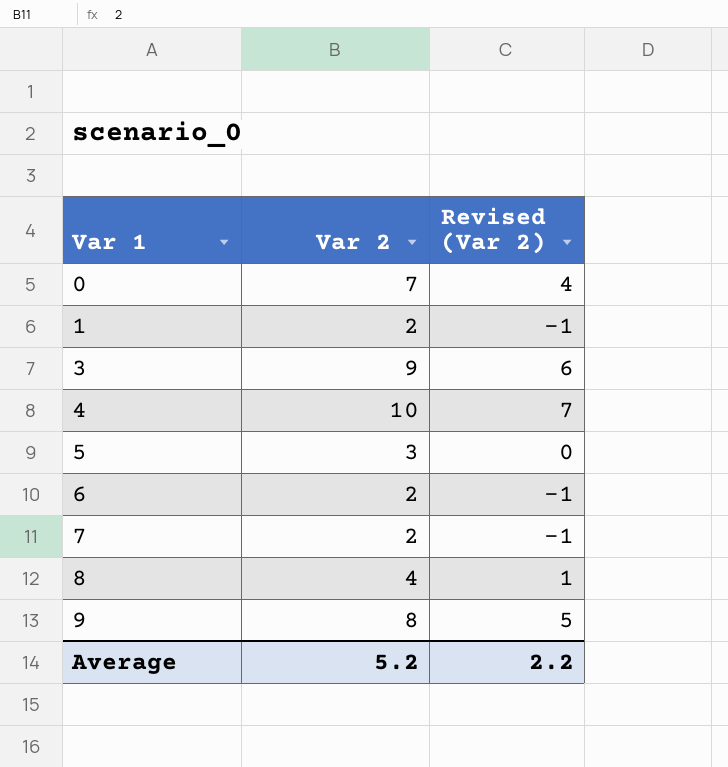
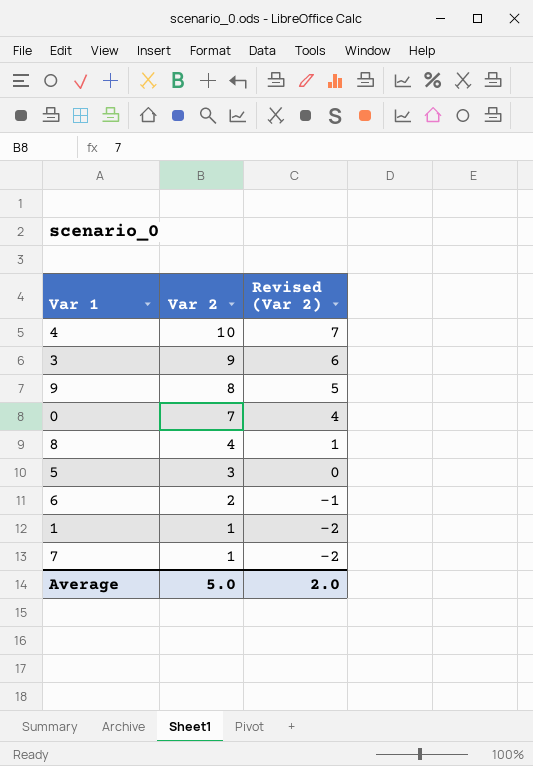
row order: Var 1 ascending -> Var 2 descending
1 | Var 2: 2 -> 1
1 | Revised (Var 2): -1 -> -2
7 | Var 2: 2 -> 1
7 | Revised (Var 2): -1 -> -2
Average | Var 2: 5.2 -> 5.0
Average | Revised (Var 2): 2.2 -> 2.0

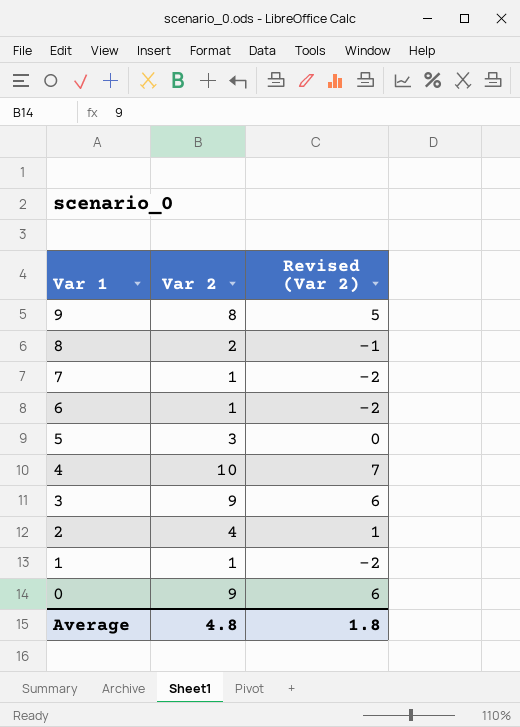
row order: Var 2 descending -> Var 1 descending
8 | Var 2: 4 -> 2
8 | Revised (Var 2): 1 -> -1
6 | Var 2: 2 -> 1
6 | Revised (Var 2): -1 -> -2
row 2: none -> 4 | 1
0 | Var 2: 7 -> 9
0 | Revised (Var 2): 4 -> 6
Average | Var 2: 5.0 -> 4.8
Average | Revised (Var 2): 2.0 -> 1.8

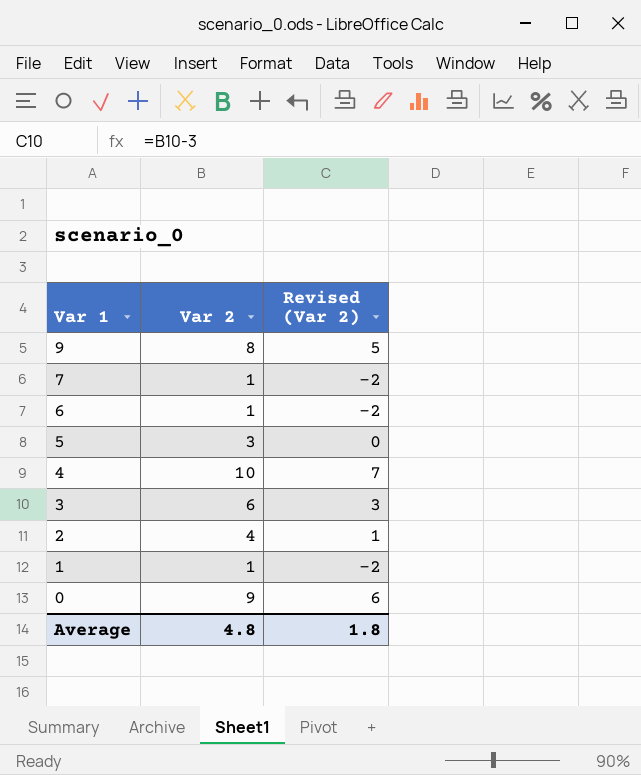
row 8: 2 | -1 -> none
3 | Var 2: 9 -> 6
3 | Revised (Var 2): 6 -> 3

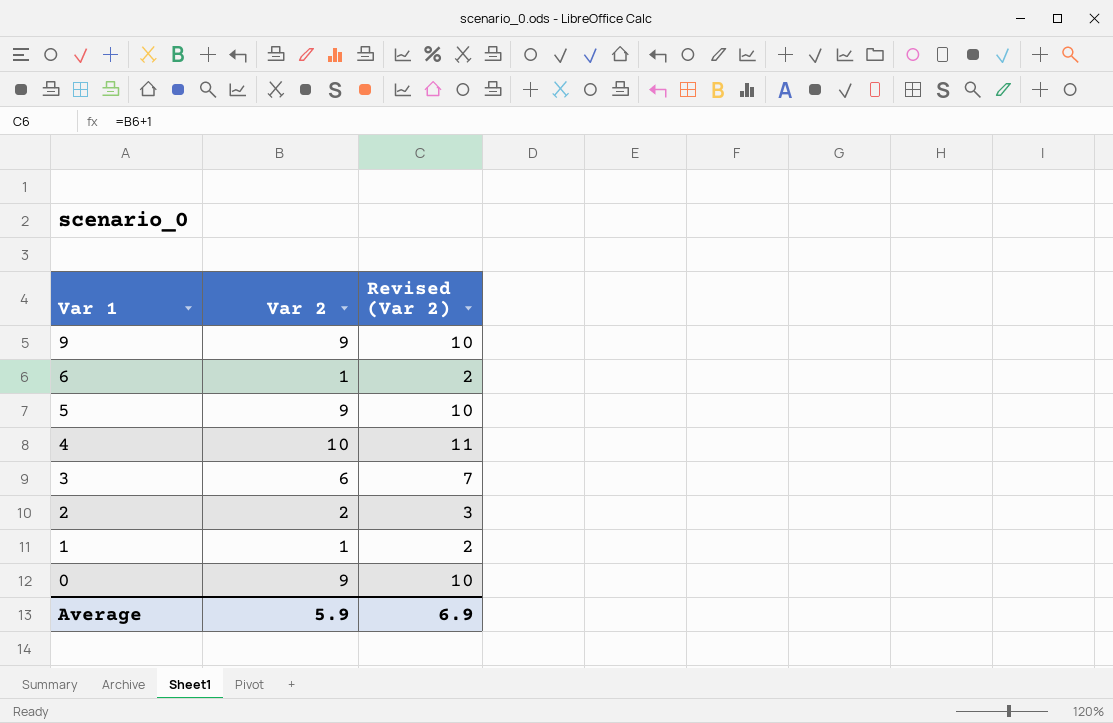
column Revised (Var 2) | formula: [Var 2] - 3 -> [Var 2] + 1
row 7: 1 | -2 -> none
9 | Var 2: 8 -> 9
5 | Var 2: 3 -> 9
2 | Var 2: 4 -> 2
Average | Var 2: 4.8 -> 5.9
Average | Revised (Var 2): 1.8 -> 6.9

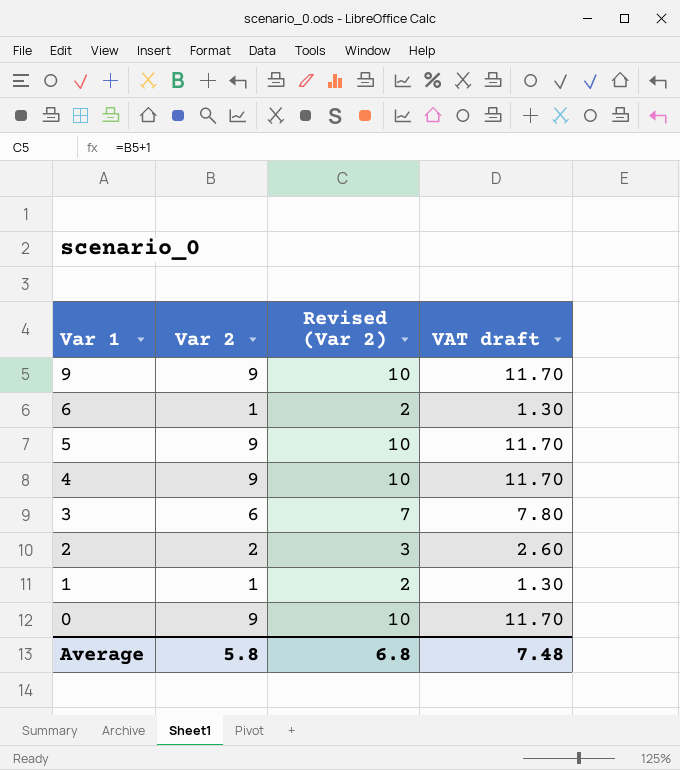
column VAT draft | formula: none -> [Var 2] * 1.3
4 | Var 2: 10 -> 9
4 | Revised (Var 2): 11 -> 10
Average | Var 2: 5.9 -> 5.8
Average | Revised (Var 2): 6.9 -> 6.8

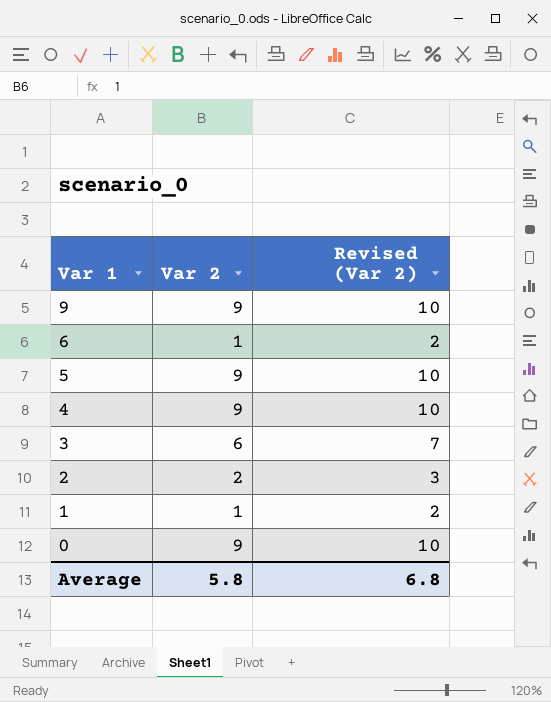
column VAT draft | formula: [Var 2] * 1.3 -> none

